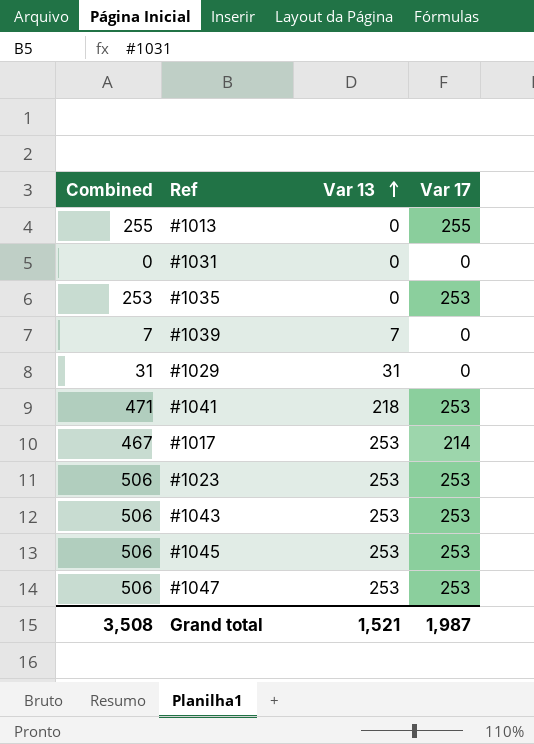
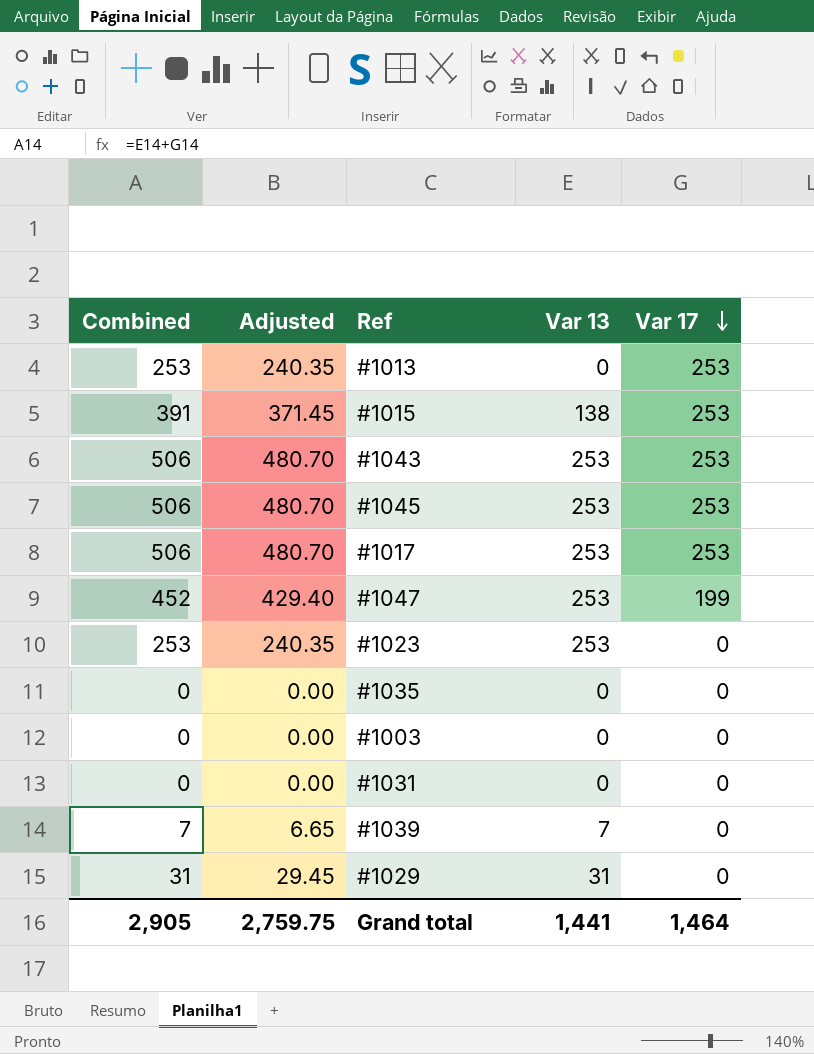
row order: Var 13 ascending -> Var 17 descending
column Adjusted | formula: none -> [Combined] * 0.95
row #1041: 471 | 218 | 253 -> none
#1013 | Combined: 255 -> 253
#1013 | Var 17: 255 -> 253
row #1015: none -> 391 | 371.45 | 138 | 253
#1017 | Combined: 467 -> 506
#1017 | Var 17: 214 -> 253
#1047 | Combined: 506 -> 452
#1047 | Var 17: 253 -> 199
#1023 | Combined: 506 -> 253
#1023 | Var 17: 253 -> 0
#1035 | Combined: 253 -> 0
#1035 | Var 17: 253 -> 0
row #1003: none -> 0 | 0.00 | 0 | 0
Grand total | Combined: 3,508 -> 2,905
Grand total | Var 13: 1,521 -> 1,441
Grand total | Var 17: 1,987 -> 1,464

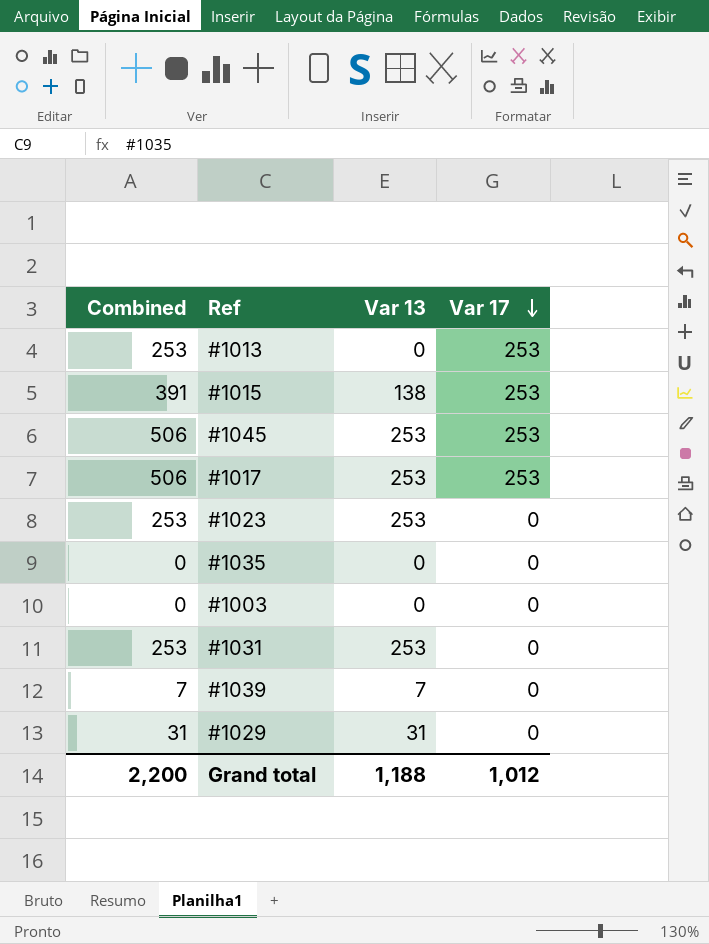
column Adjusted | formula: [Combined] * 0.95 -> none
row #1043: 506 | 480.70 | 253 | 253 -> none
row #1047: 452 | 429.40 | 253 | 199 -> none
#1031 | Combined: 0 -> 253
#1031 | Var 13: 0 -> 253
Grand total | Combined: 2,905 -> 2,200
Grand total | Var 13: 1,441 -> 1,188
Grand total | Var 17: 1,464 -> 1,012

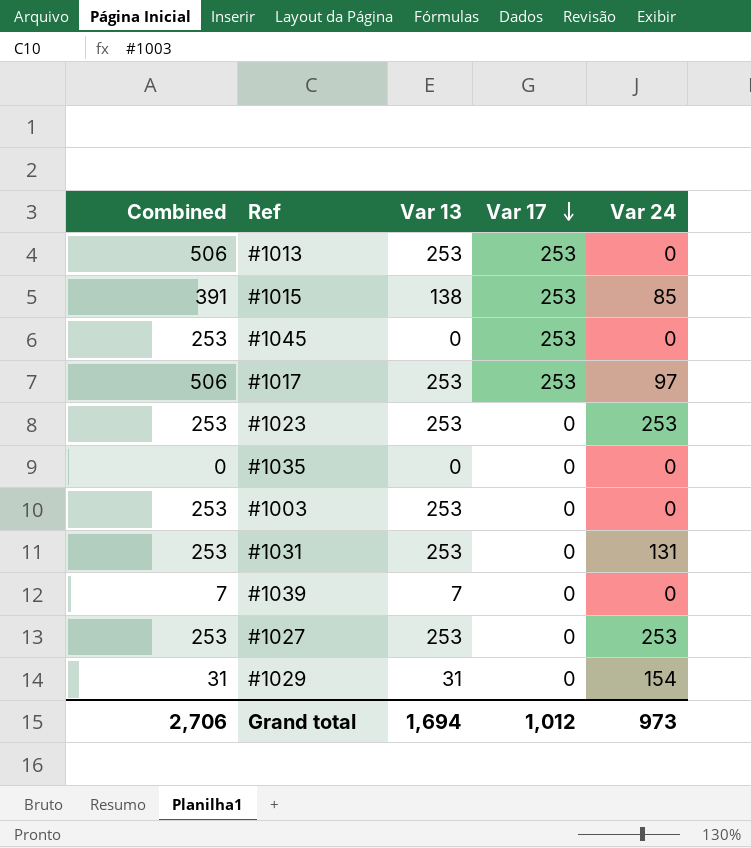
column Var 24 | position: none -> 5
#1013 | Combined: 253 -> 506
#1013 | Var 13: 0 -> 253
#1045 | Combined: 506 -> 253
#1045 | Var 13: 253 -> 0
#1003 | Combined: 0 -> 253
#1003 | Var 13: 0 -> 253
row #1027: none -> 253 | 253 | 0 | 253
Grand total | Combined: 2,200 -> 2,706
Grand total | Var 13: 1,188 -> 1,694

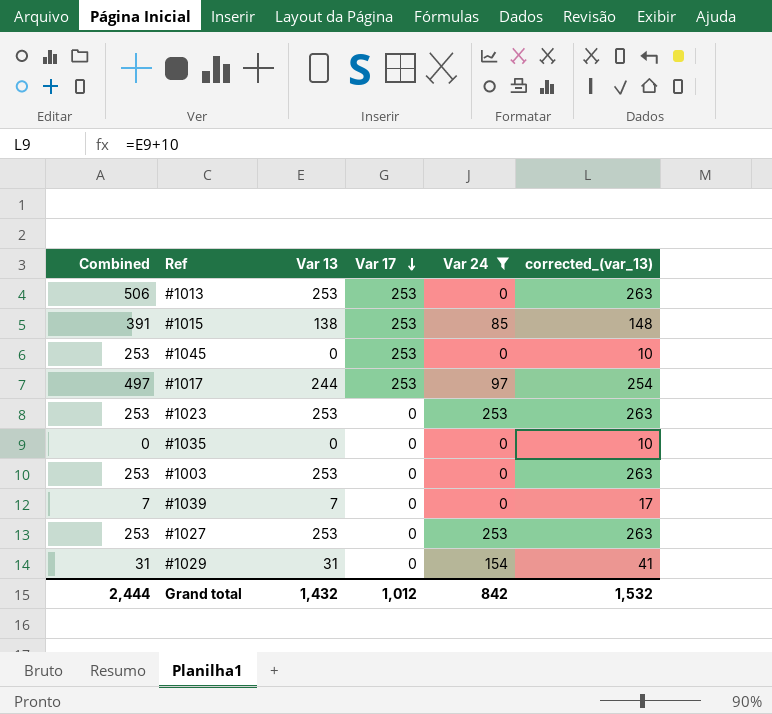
filter: none -> Var 24 != 131
column corrected_(var_13) | formula: none -> [Var 13] + 10
#1017 | Combined: 506 -> 497
#1017 | Var 13: 253 -> 244
Grand total | Combined: 2,706 -> 2,444
Grand total | Var 13: 1,694 -> 1,432
Grand total | Var 24: 973 -> 842

